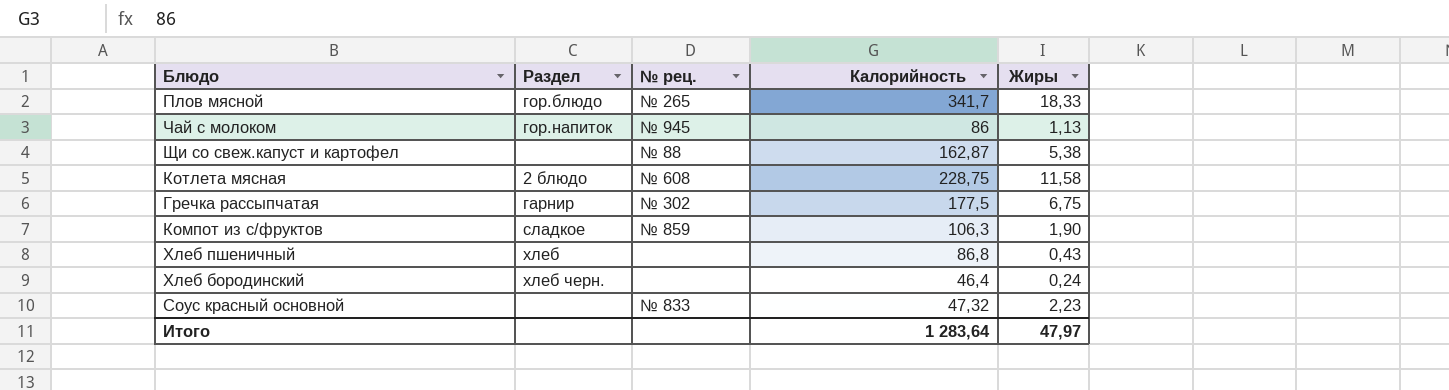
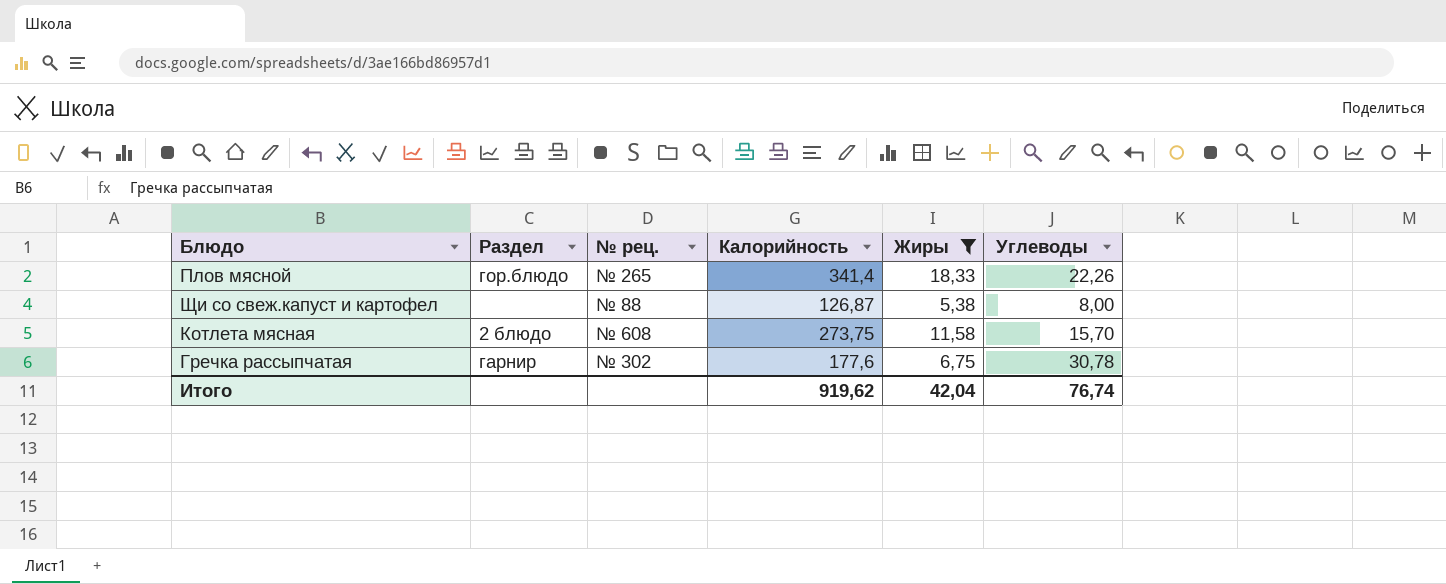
filter: none -> Жиры >= 5,38
column Углеводы | position: none -> 6
Плов мясной | Калорийность: 341,7 -> 341,4
Щи со свеж.капуст и картофел | Калорийность: 162,87 -> 126,87
Котлета мясная | Калорийность: 228,75 -> 273,75
Гречка рассыпчатая | Калорийность: 177,5 -> 177,6
Итого | Калорийность: 1 283,64 -> 919,62
Итого | Жиры: 47,97 -> 42,04

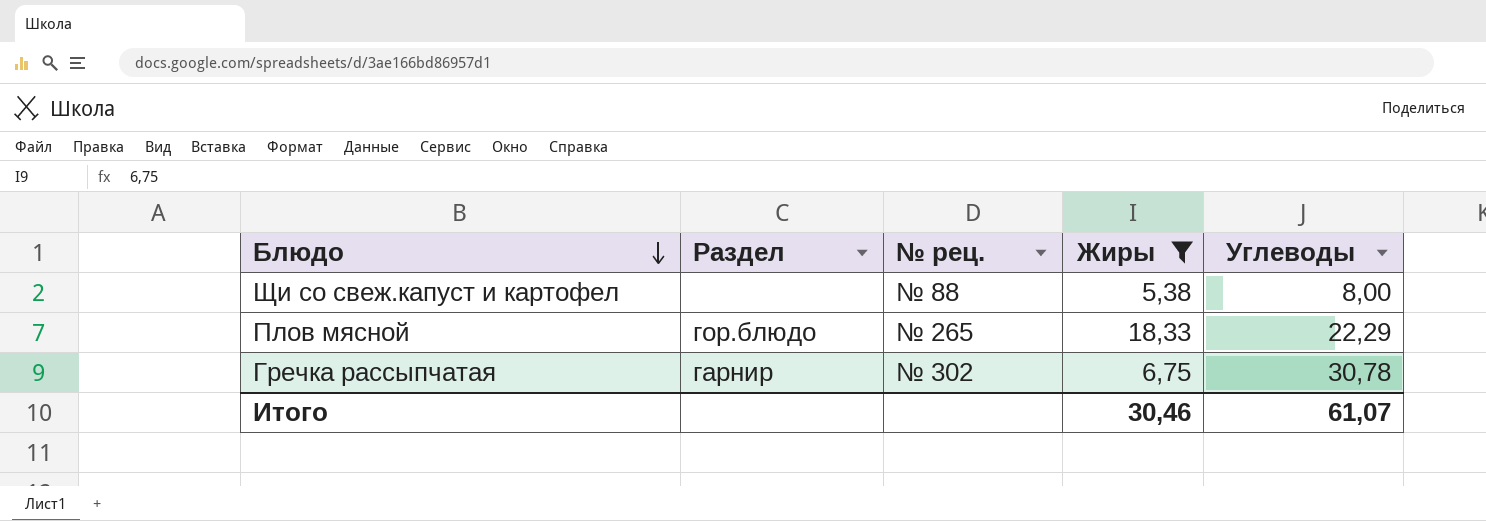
row order: none -> Блюдо descending
column Калорийность | position: 4 -> none
row Котлета мясная: 2 блюдо | № 608 | 273,75 | 11,58 | 15,70 -> none
Плов мясной | Углеводы: 22,26 -> 22,29
Итого | Жиры: 42,04 -> 30,46
Итого | Углеводы: 76,74 -> 61,07

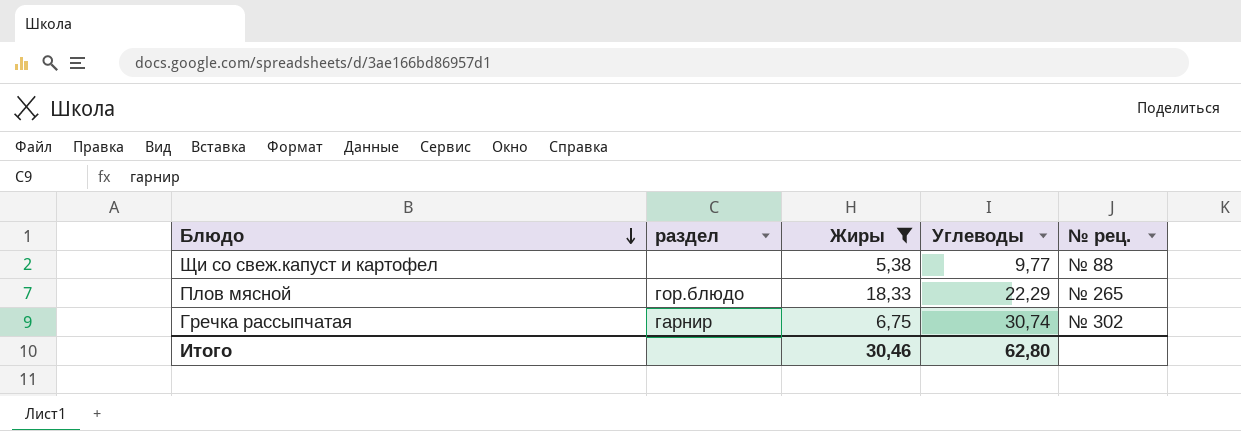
column name: Раздел -> раздел
column № рец. | position: 3 -> 5
Щи со свеж.капуст и картофел | Углеводы: 8,00 -> 9,77
Гречка рассыпчатая | Углеводы: 30,78 -> 30,74
Итого | Углеводы: 61,07 -> 62,80

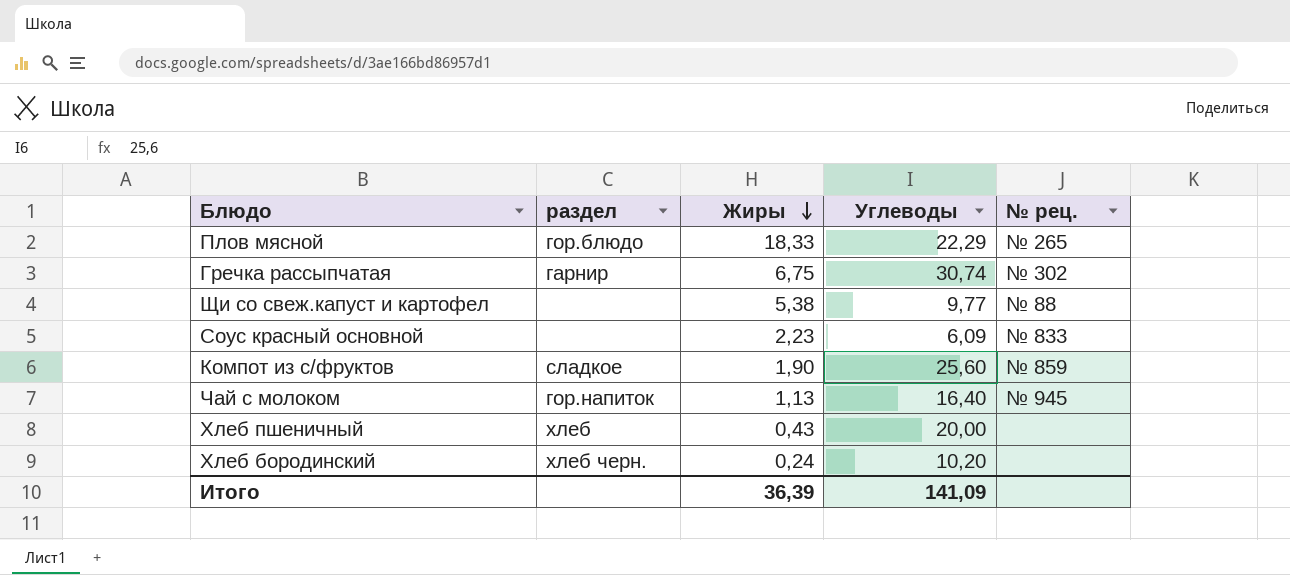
filter: Жиры >= 5,38 -> none
row order: Блюдо descending -> Жиры descending
Итого | Жиры: 30,46 -> 36,39
Итого | Углеводы: 62,80 -> 141,09

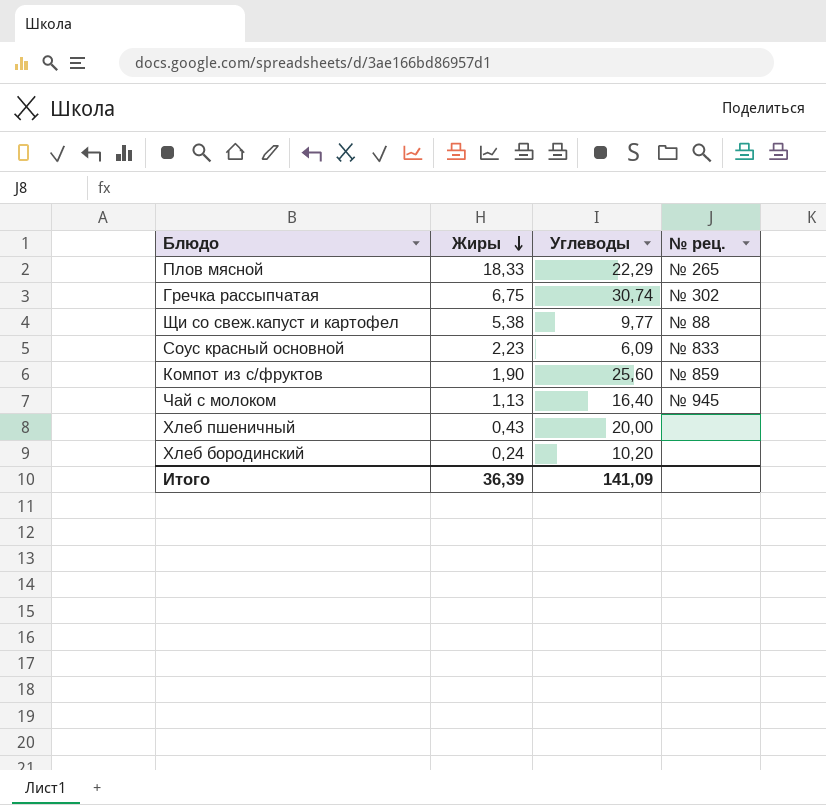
column раздел | position: 2 -> none

